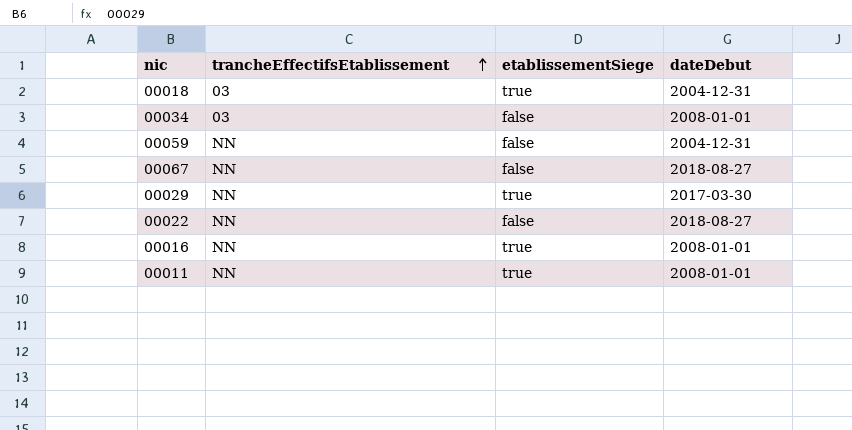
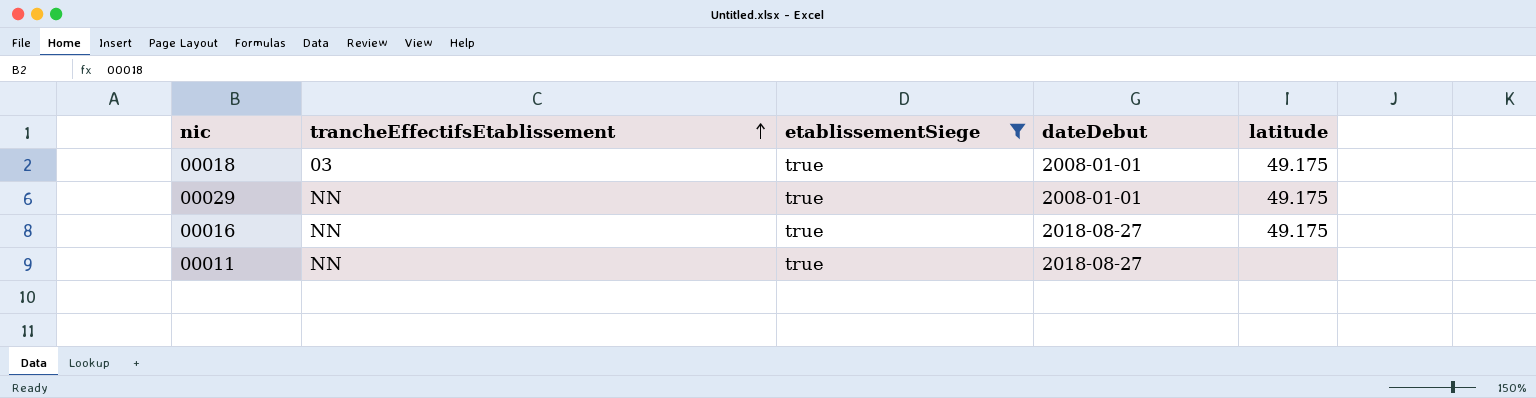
filter: none -> etablissementSiege = true
column latitude | position: none -> 5
00018 | dateDebut: 2004-12-31 -> 2008-01-01
00029 | dateDebut: 2017-03-30 -> 2008-01-01
00016 | dateDebut: 2008-01-01 -> 2018-08-27
00011 | dateDebut: 2008-01-01 -> 2018-08-27

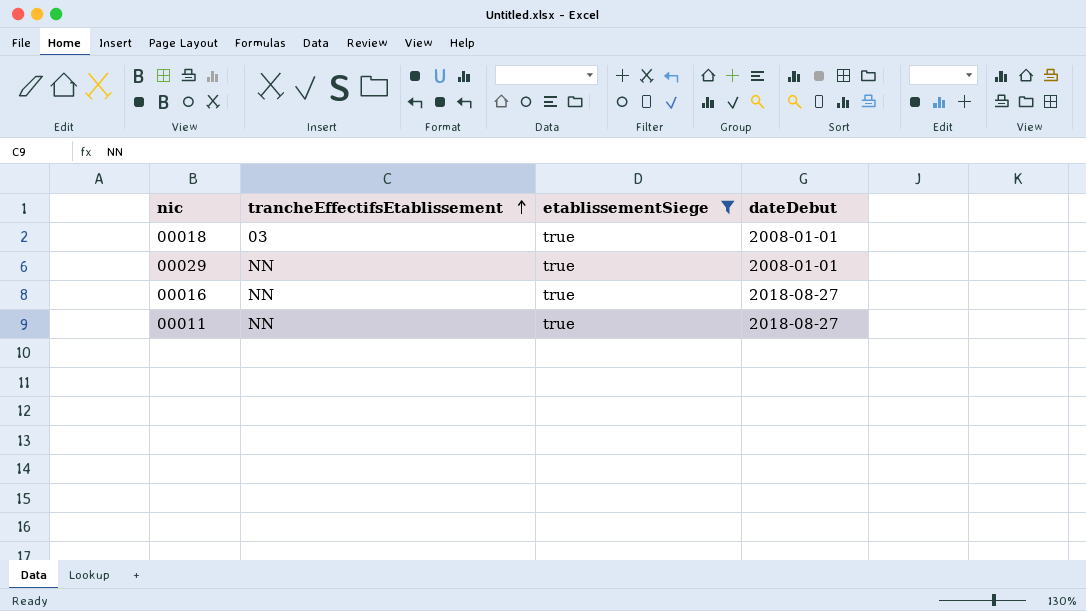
column latitude | position: 5 -> none

